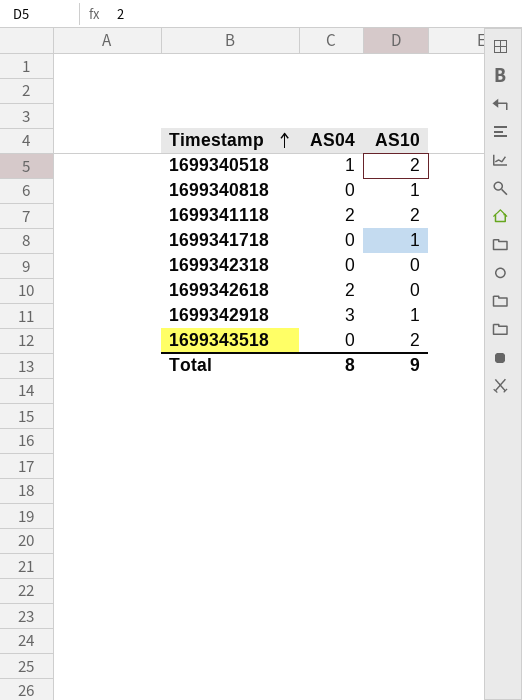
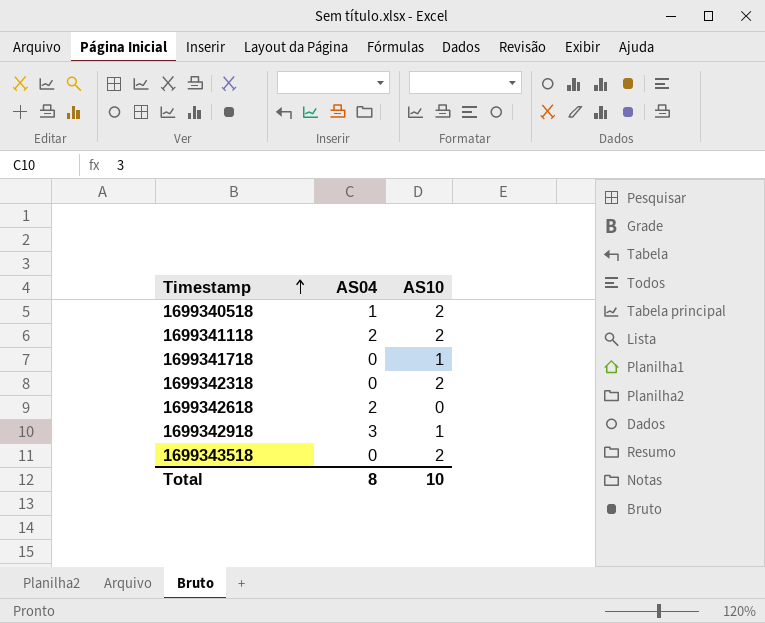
row 1699340818: 0 | 1 -> none
1699342318 | AS10: 0 -> 2
Total | AS10: 9 -> 10

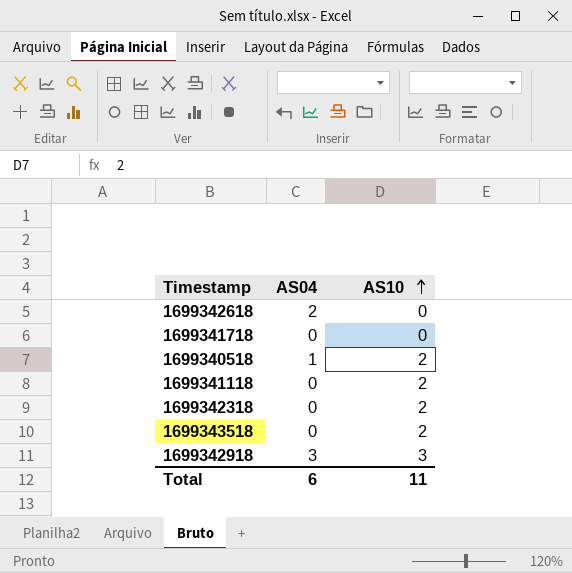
row order: Timestamp ascending -> AS10 ascending
1699341718 | AS10: 1 -> 0
1699341118 | AS04: 2 -> 0
1699342918 | AS10: 1 -> 3
Total | AS04: 8 -> 6
Total | AS10: 10 -> 11

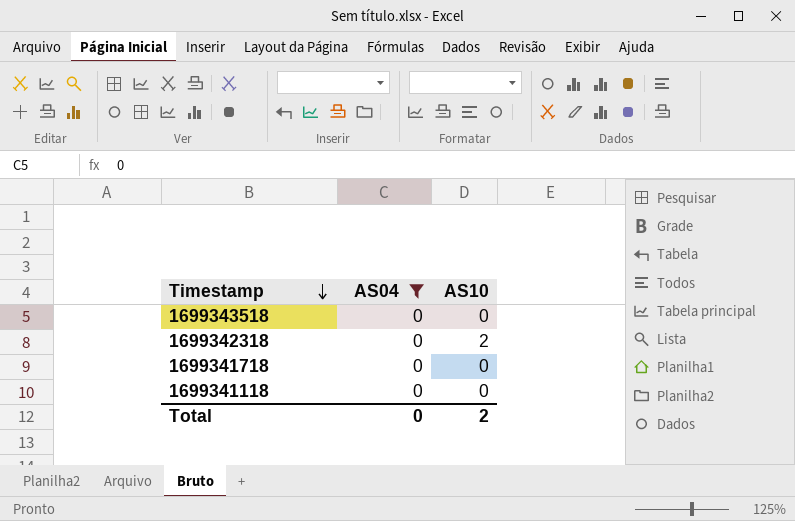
filter: none -> AS04 = 0
row order: AS10 ascending -> Timestamp descending
1699343518 | AS10: 2 -> 0
1699341118 | AS10: 2 -> 0
Total | AS04: 6 -> 0
Total | AS10: 11 -> 2

